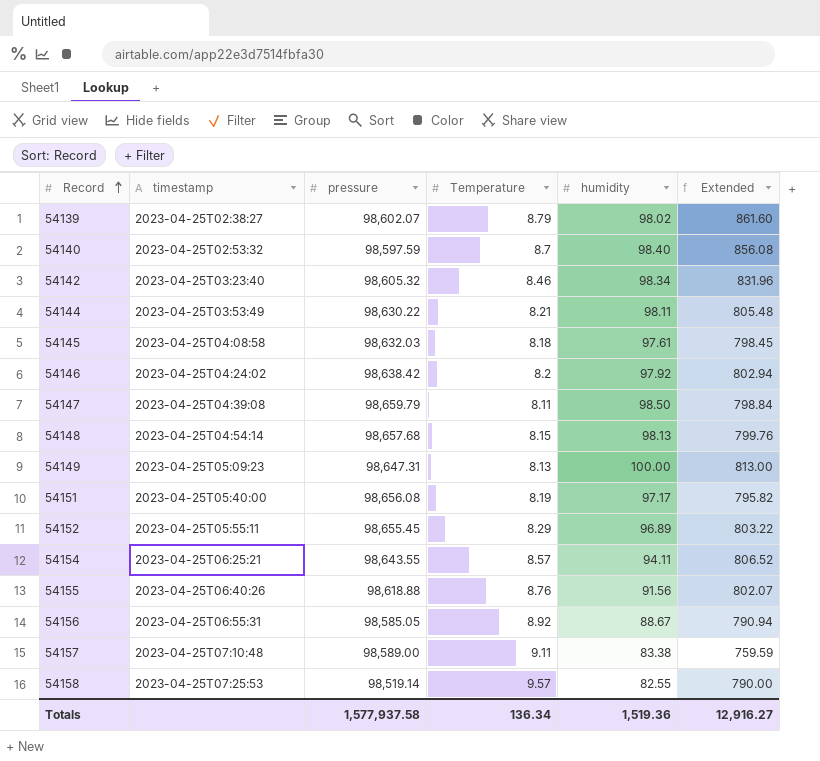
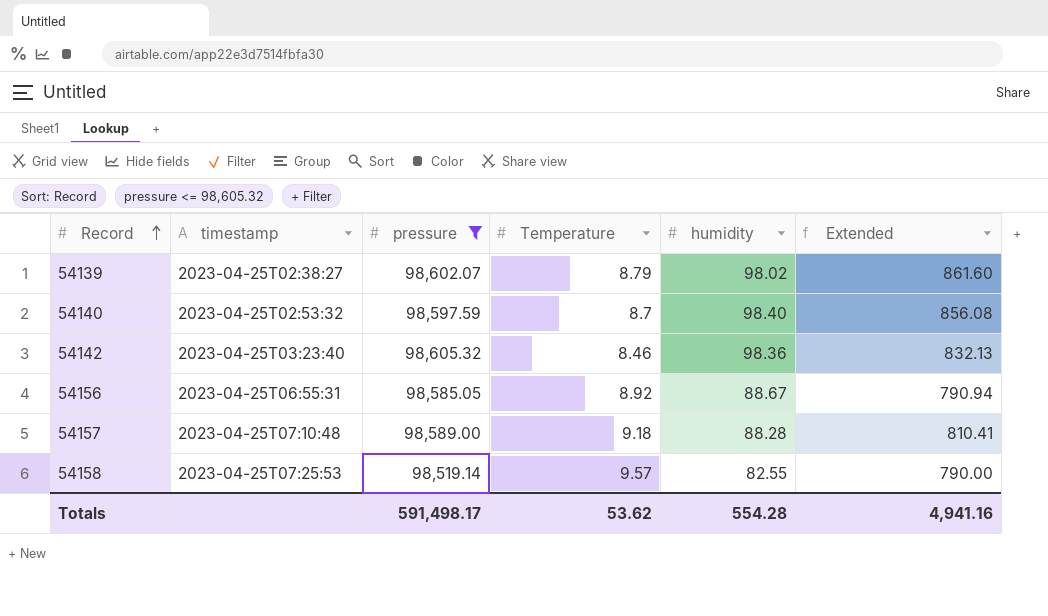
filter: none -> pressure <= 98,605.32
54142 | humidity: 98.34 -> 98.36
54142 | Extended: 831.96 -> 832.13
54157 | Temperature: 9.11 -> 9.18
54157 | humidity: 83.38 -> 88.28
54157 | Extended: 759.59 -> 810.41
Totals | pressure: 1,577,937.58 -> 591,498.17
Totals | Temperature: 136.34 -> 53.62
Totals | humidity: 1,519.36 -> 554.28
Totals | Extended: 12,916.27 -> 4,941.16

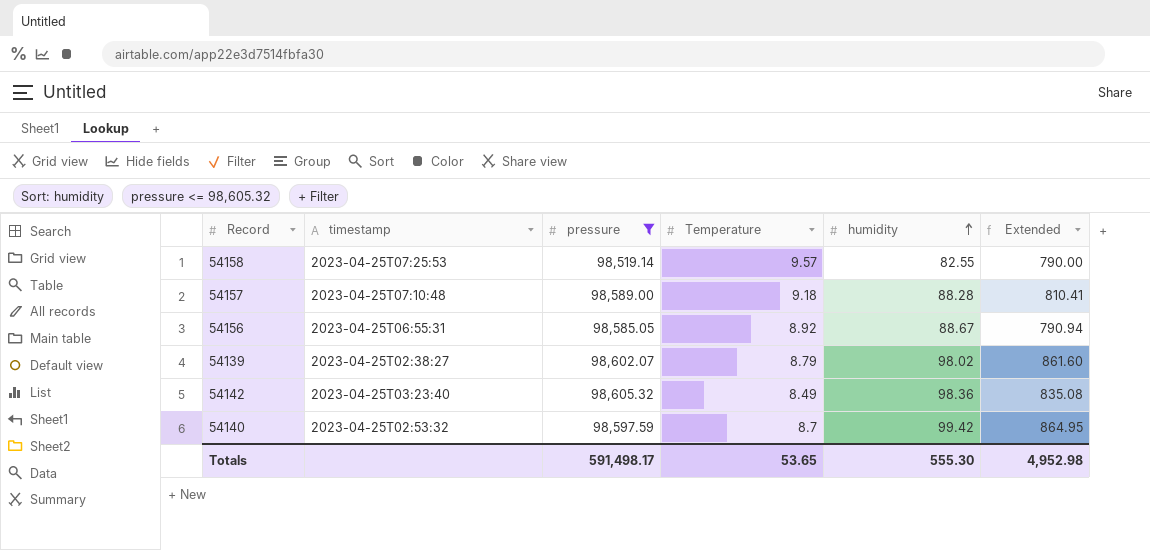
row order: Record ascending -> humidity ascending
54142 | Temperature: 8.46 -> 8.49
54142 | Extended: 832.13 -> 835.08
54140 | humidity: 98.40 -> 99.42
54140 | Extended: 856.08 -> 864.95
Totals | Temperature: 53.62 -> 53.65
Totals | humidity: 554.28 -> 555.30
Totals | Extended: 4,941.16 -> 4,952.98

